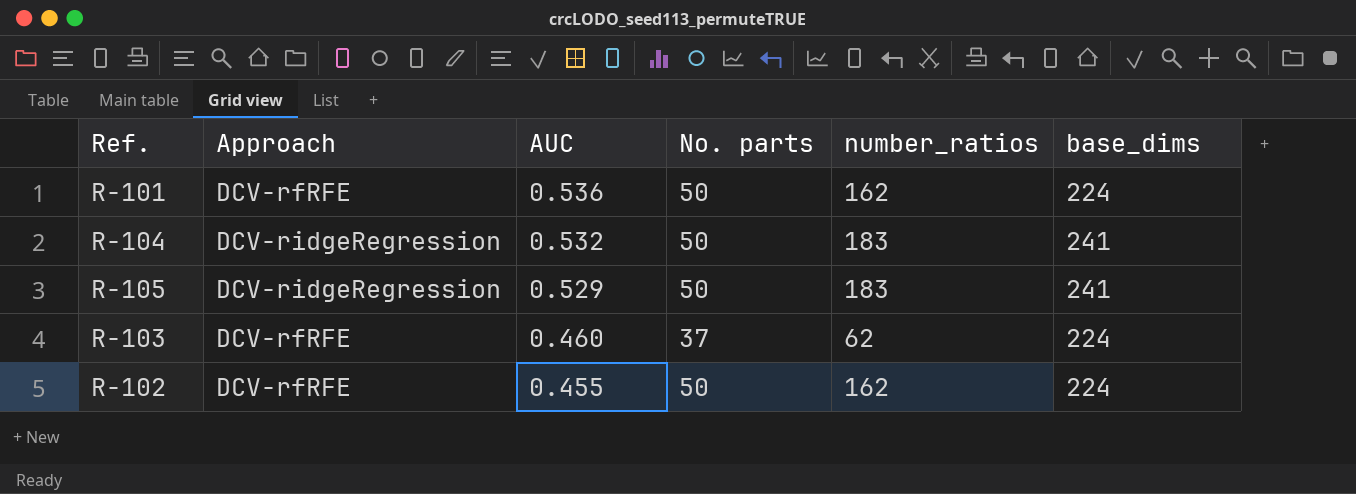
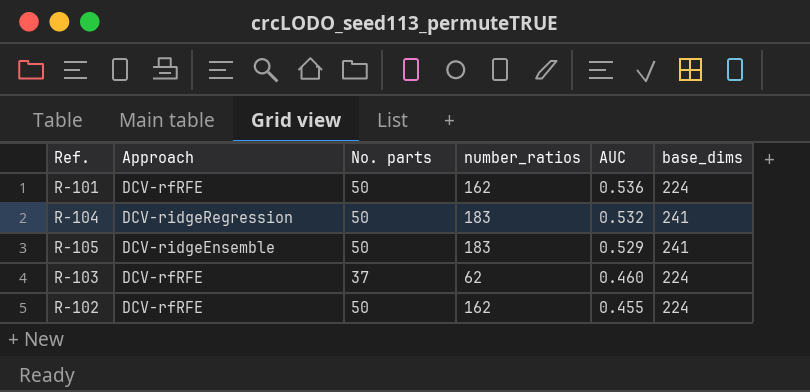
column AUC | position: 3 -> 5
R-105 | Approach: DCV-ridgeRegression -> DCV-ridgeEnsemble

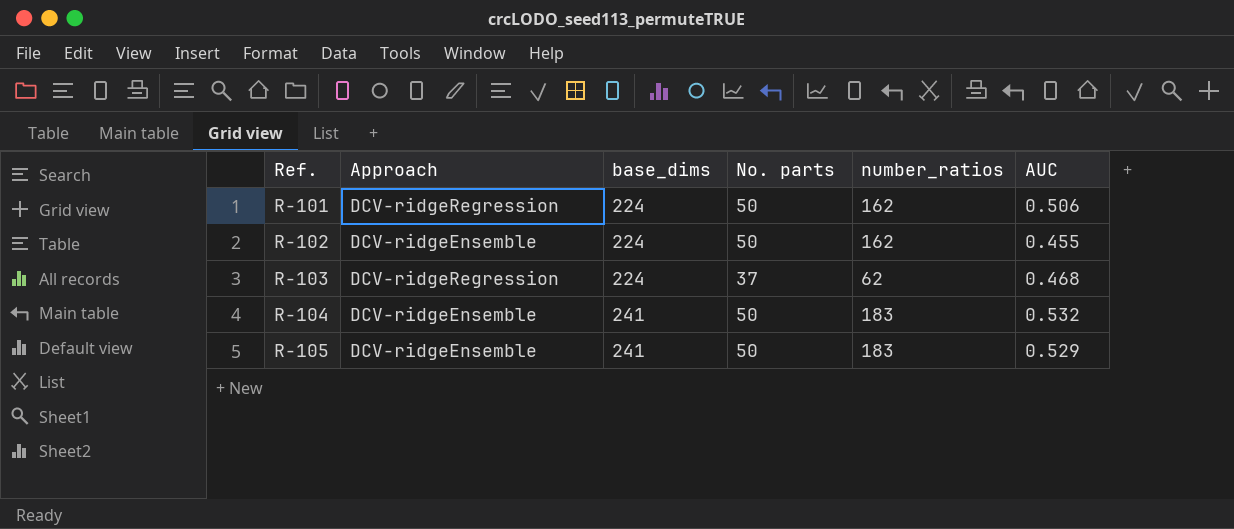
row order: AUC descending -> Ref. ascending
column base_dims | position: 6 -> 3
R-101 | Approach: DCV-rfRFE -> DCV-ridgeRegression
R-101 | AUC: 0.536 -> 0.506
R-102 | Approach: DCV-rfRFE -> DCV-ridgeEnsemble
R-103 | Approach: DCV-rfRFE -> DCV-ridgeRegression
R-103 | AUC: 0.460 -> 0.468
R-104 | Approach: DCV-ridgeRegression -> DCV-ridgeEnsemble

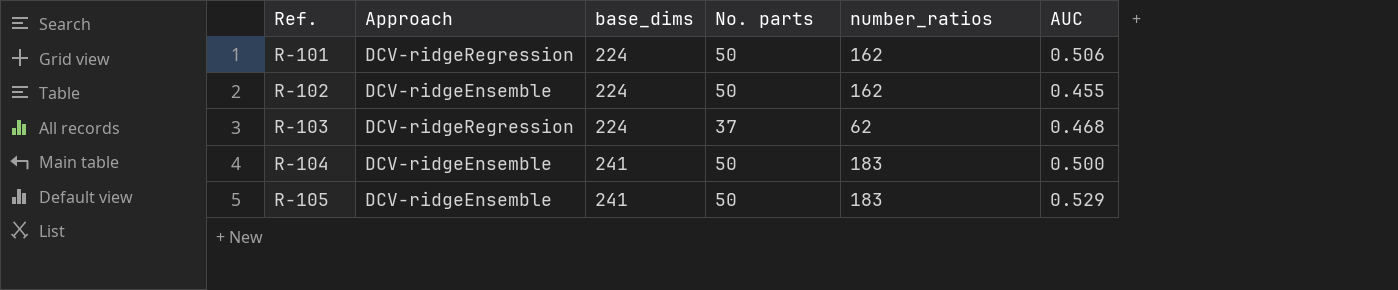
R-104 | AUC: 0.532 -> 0.500

